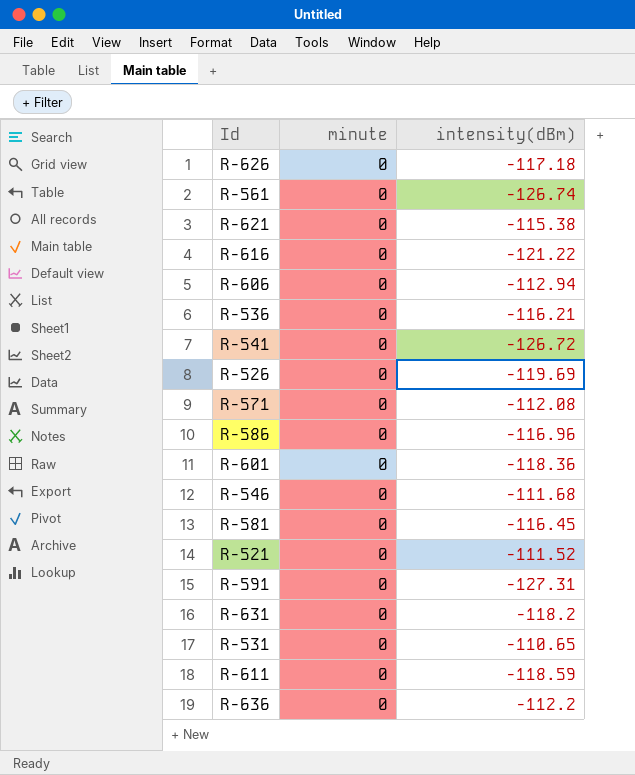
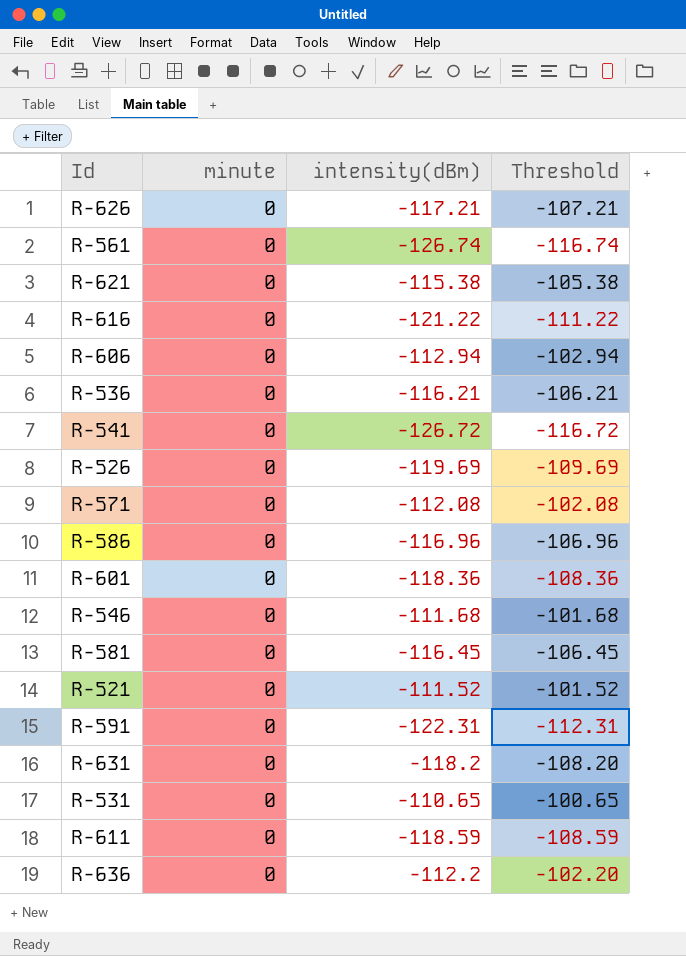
column Threshold | formula: none -> [intensity(dBm)] + 10
R-626 | intensity(dBm): -117.18 -> -117.21
R-591 | intensity(dBm): -127.31 -> -122.31

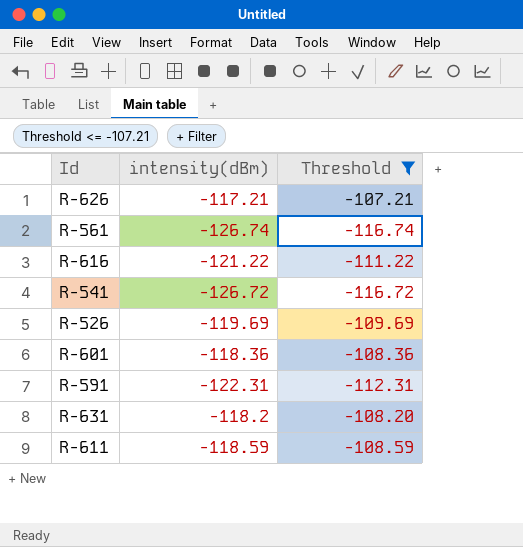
filter: none -> Threshold <= -107.21
column minute | position: 2 -> none

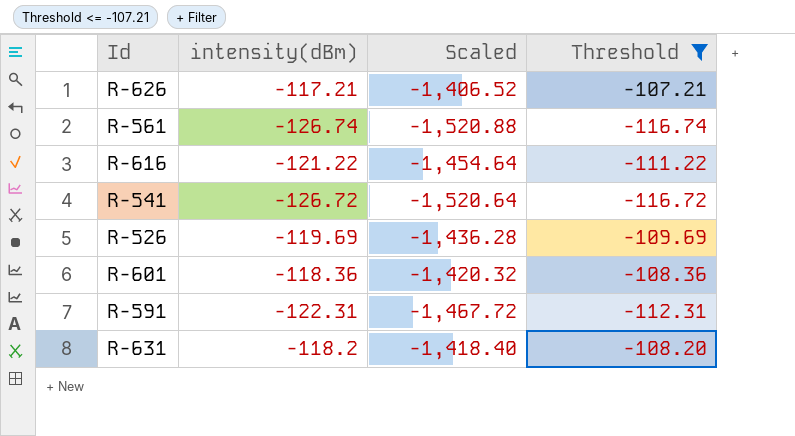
column Scaled | formula: none -> [intensity(dBm)] * 12
row R-611: -118.59 | -108.59 -> none

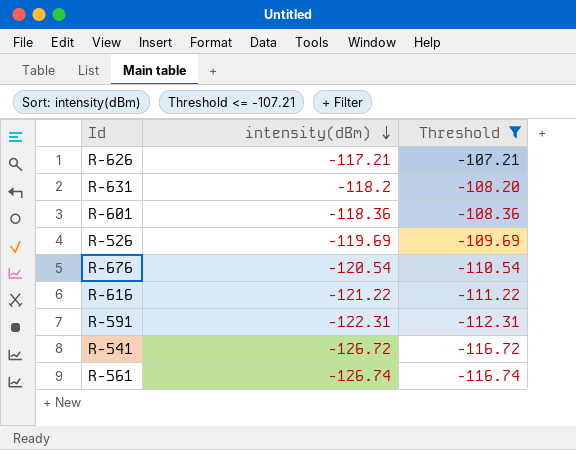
row order: none -> intensity(dBm) descending
column Scaled | formula: [intensity(dBm)] * 12 -> none
row R-676: none -> -120.54 | -110.54

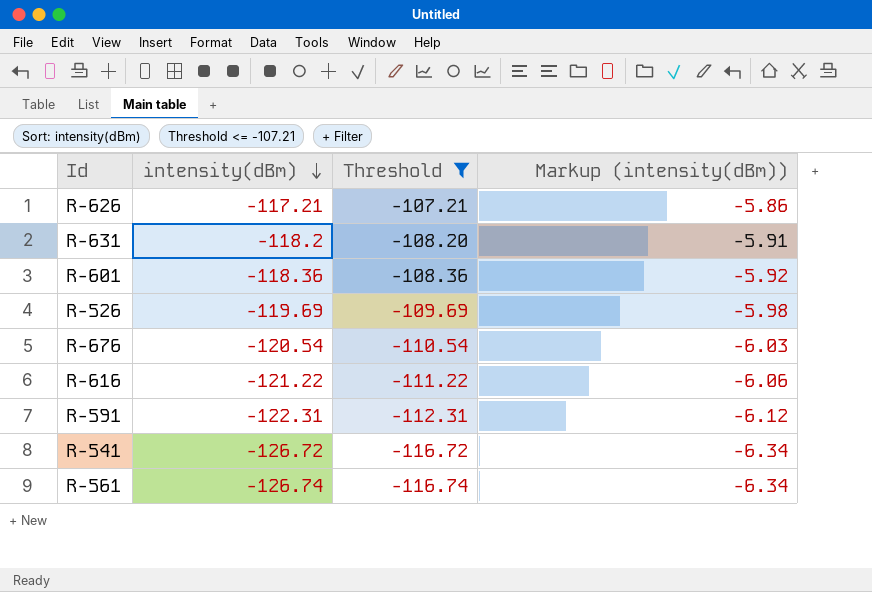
column Markup (intensity(dBm)) | formula: none -> [intensity(dBm)] * 0.05

